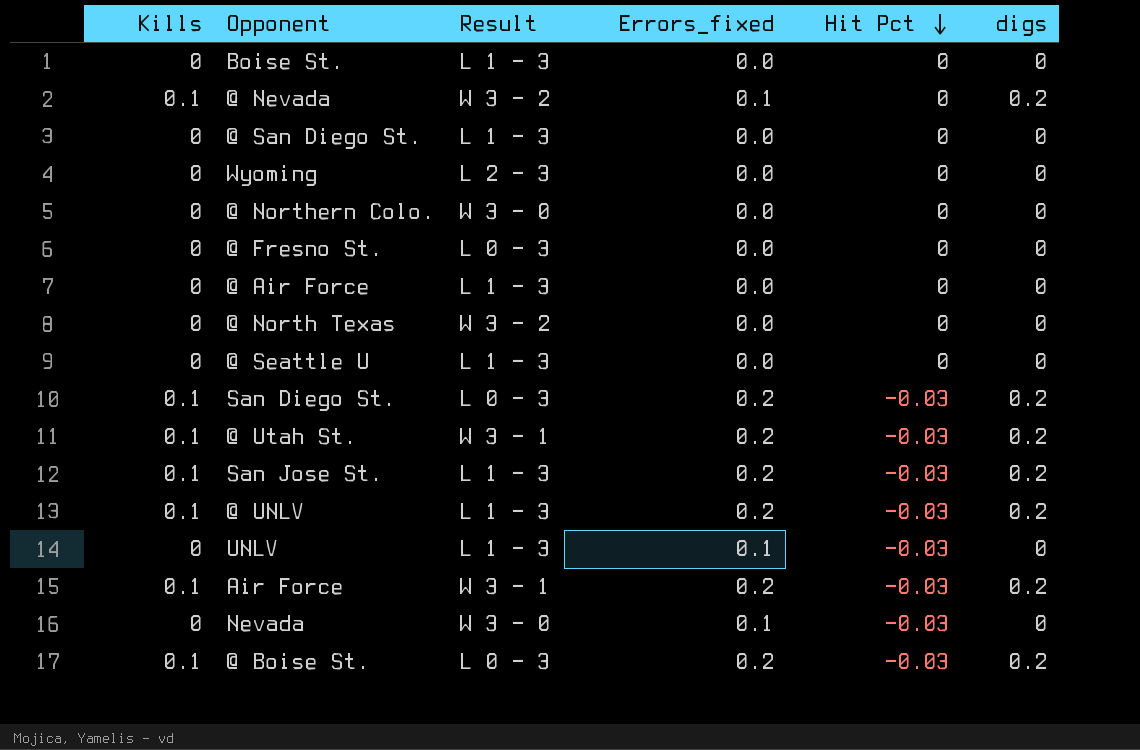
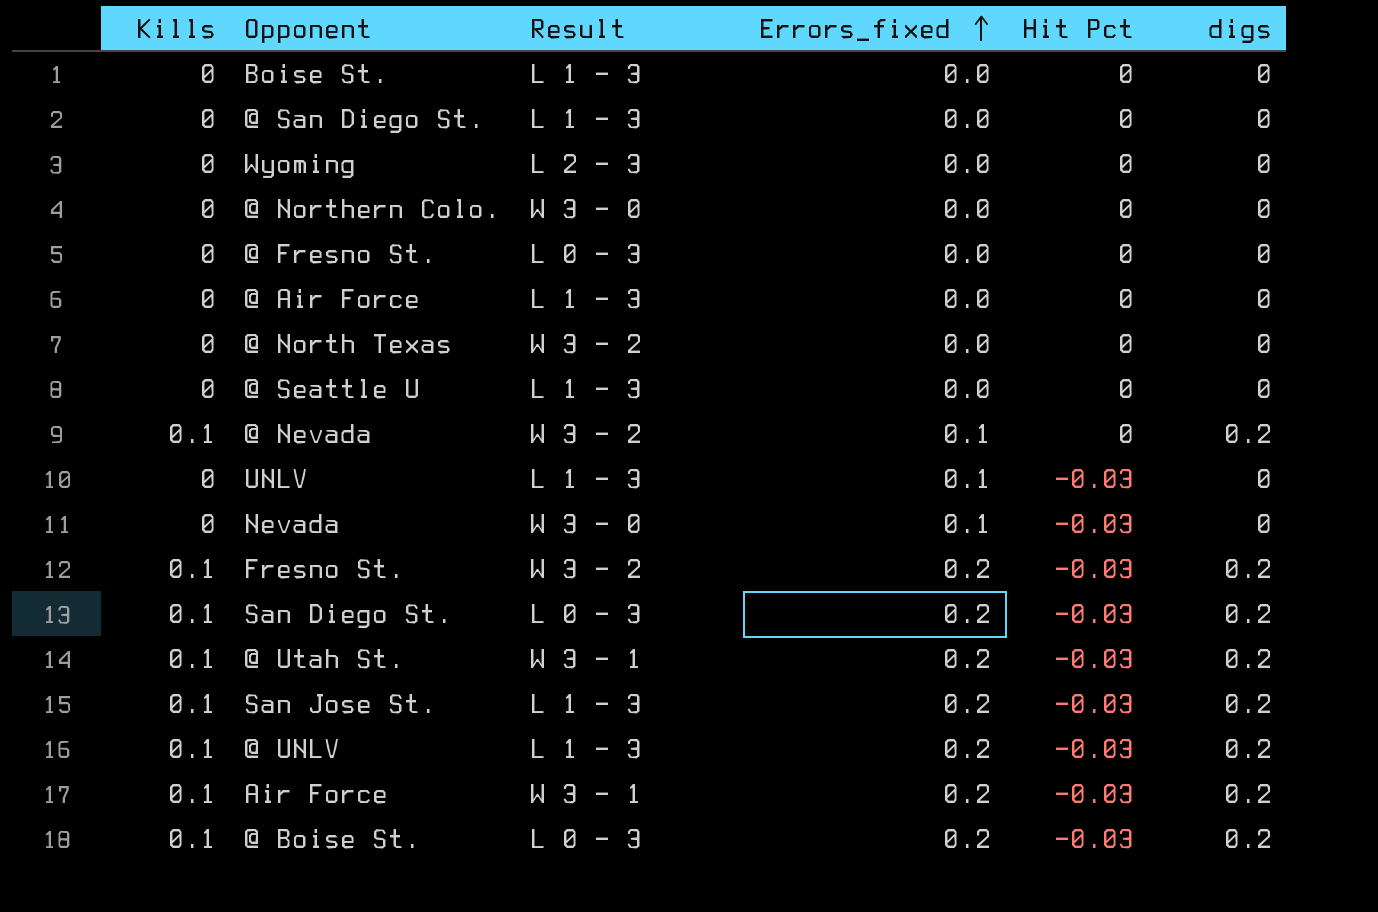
row order: Hit Pct descending -> Errors_fixed ascending
row Fresno St.: none -> 0.1 | W 3 - 2 | 0.2 | -0.03 | 0.2

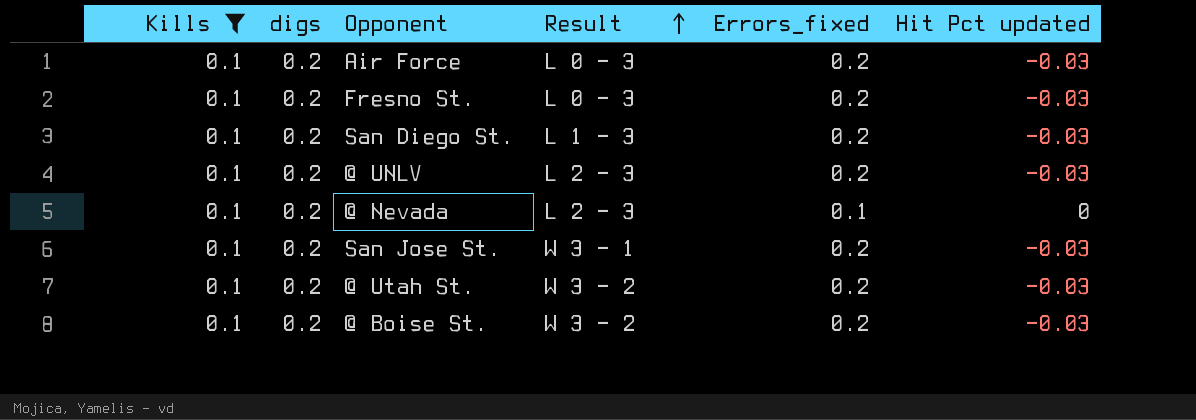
filter: none -> Kills = 0.1
row order: Errors_fixed ascending -> Result ascending
column digs | position: 6 -> 2
column name: Hit Pct -> Hit Pct updated
Air Force | Result: W 3 - 1 -> L 0 - 3
Fresno St. | Result: W 3 - 2 -> L 0 - 3
San Diego St. | Result: L 0 - 3 -> L 1 - 3
@ UNLV | Result: L 1 - 3 -> L 2 - 3
@ Nevada | Result: W 3 - 2 -> L 2 - 3
San Jose St. | Result: L 1 - 3 -> W 3 - 1
@ Utah St. | Result: W 3 - 1 -> W 3 - 2
@ Boise St. | Result: L 0 - 3 -> W 3 - 2

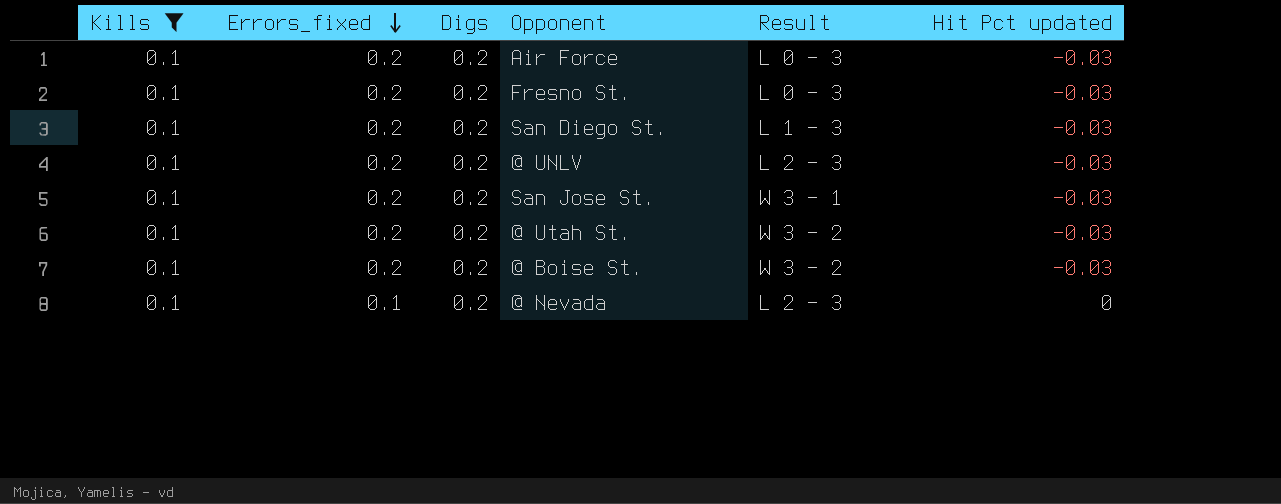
row order: Result ascending -> Errors_fixed descending
column Errors_fixed | position: 5 -> 2
column name: digs -> Digs

